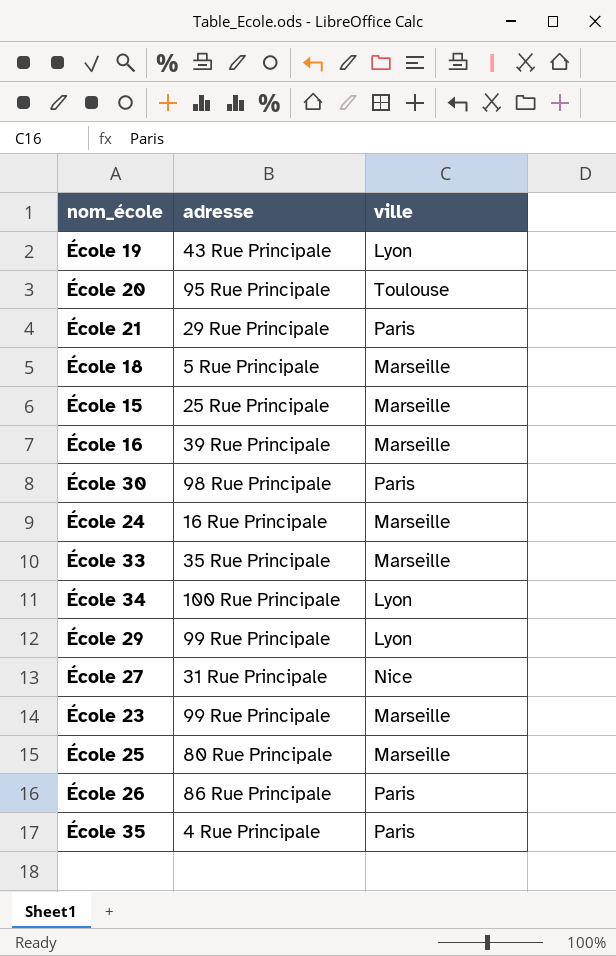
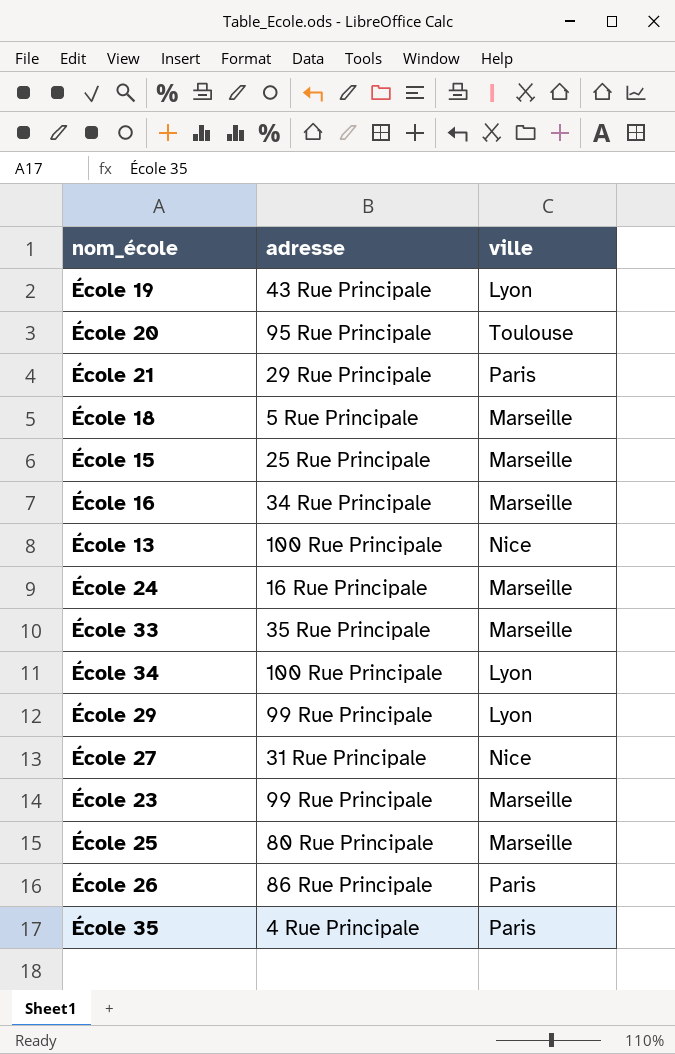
row École 30: 98 Rue Principale | Paris -> none
École 16 | adresse: 39 Rue Principale -> 34 Rue Principale
row École 13: none -> 100 Rue Principale | Nice

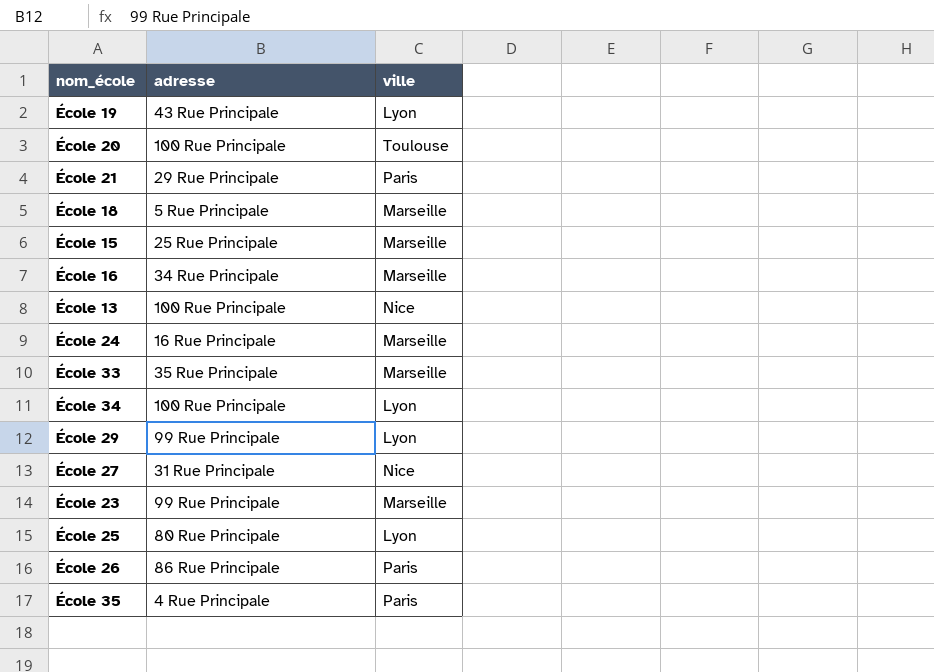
École 20 | adresse: 95 Rue Principale -> 100 Rue Principale
École 25 | ville: Marseille -> Lyon

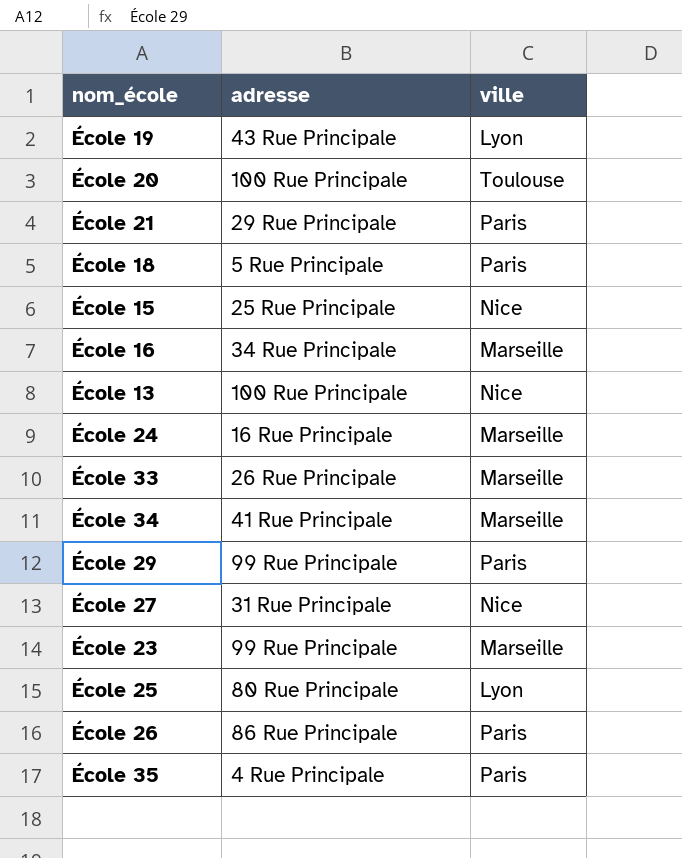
École 18 | ville: Marseille -> Paris
École 15 | ville: Marseille -> Nice
École 33 | adresse: 35 Rue Principale -> 26 Rue Principale
École 34 | adresse: 100 Rue Principale -> 41 Rue Principale
École 34 | ville: Lyon -> Marseille
École 29 | ville: Lyon -> Paris

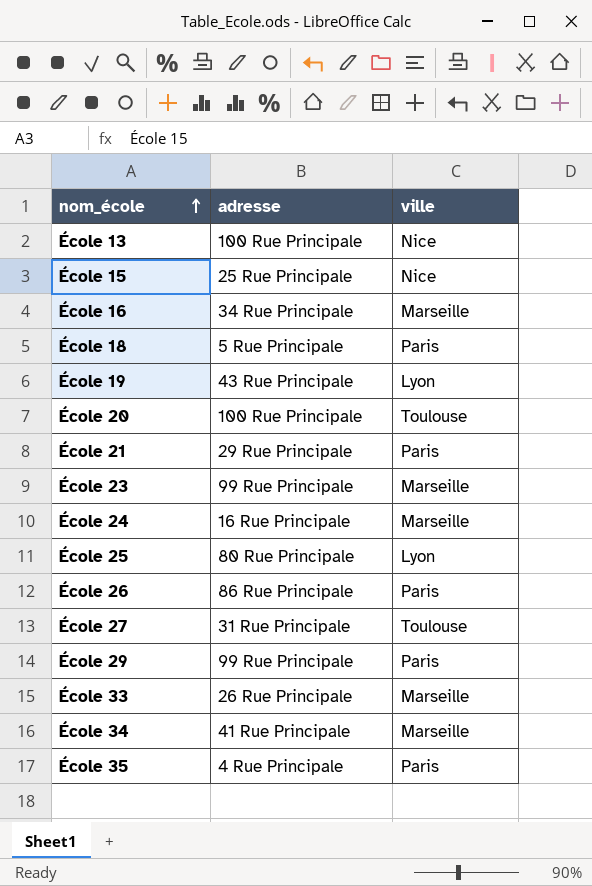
row order: none -> nom_école ascending
École 27 | ville: Nice -> Toulouse

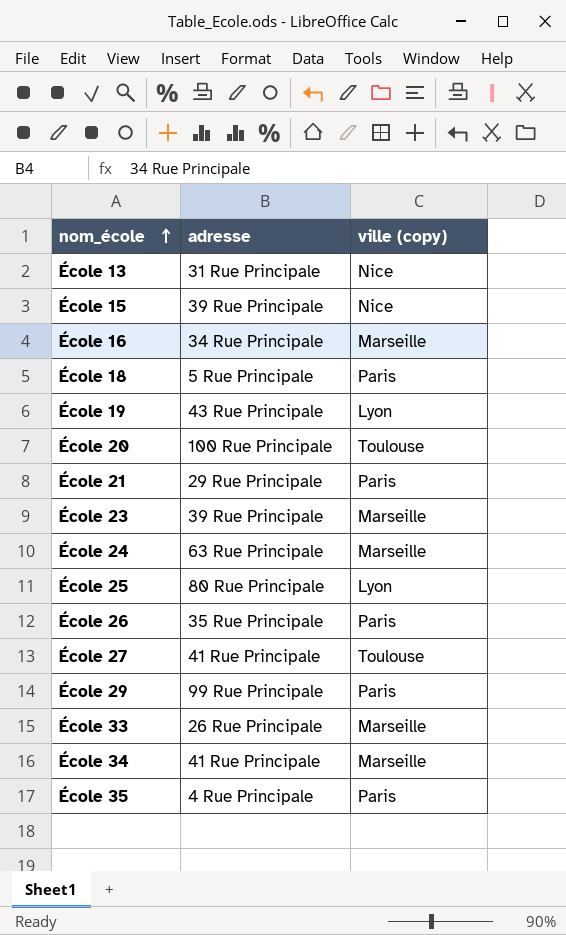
column name: ville -> ville (copy)
École 13 | adresse: 100 Rue Principale -> 31 Rue Principale
École 15 | adresse: 25 Rue Principale -> 39 Rue Principale
École 23 | adresse: 99 Rue Principale -> 39 Rue Principale
École 24 | adresse: 16 Rue Principale -> 63 Rue Principale
École 26 | adresse: 86 Rue Principale -> 35 Rue Principale
École 27 | adresse: 31 Rue Principale -> 41 Rue Principale

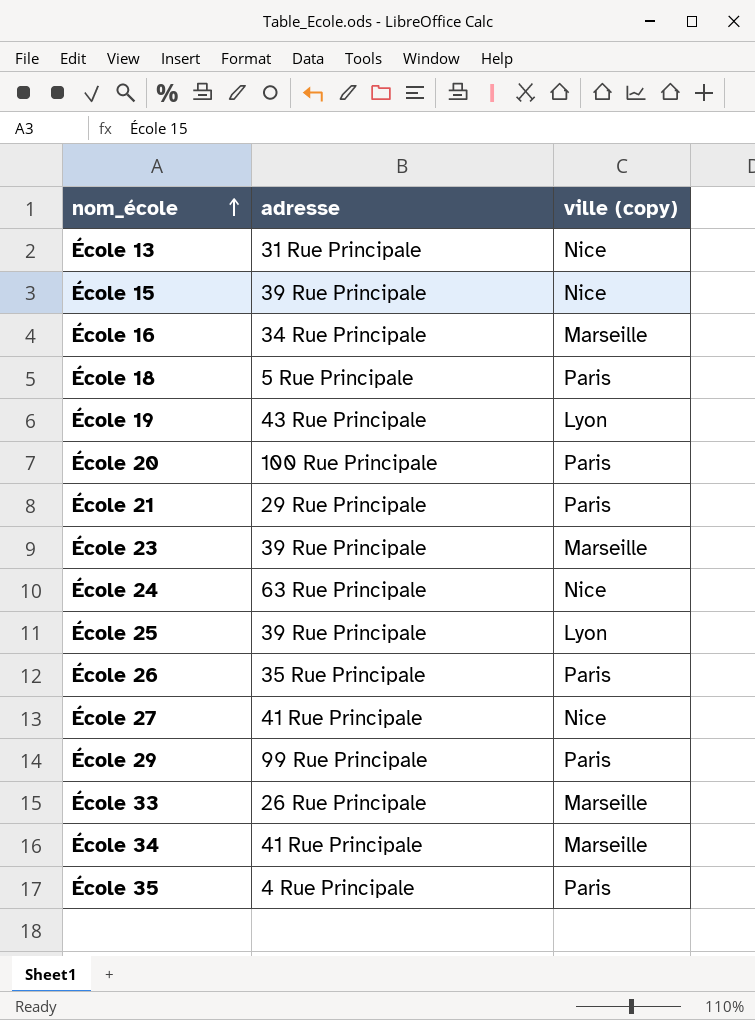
École 20 | ville (copy): Toulouse -> Paris
École 24 | ville (copy): Marseille -> Nice
École 25 | adresse: 80 Rue Principale -> 39 Rue Principale
École 27 | ville (copy): Toulouse -> Nice

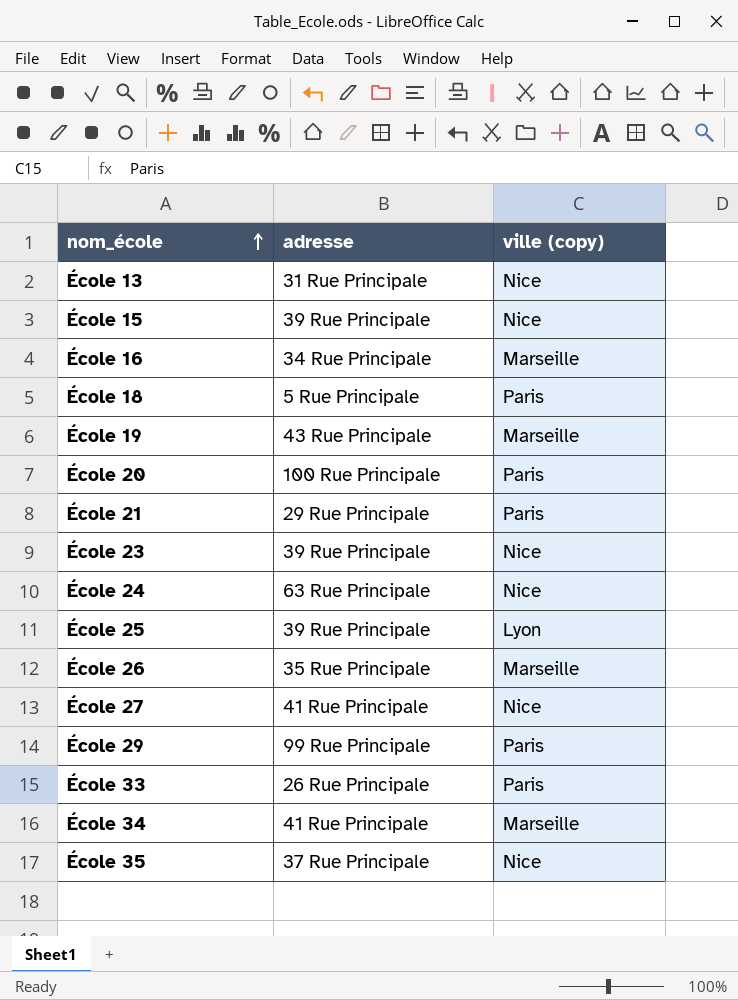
École 19 | ville (copy): Lyon -> Marseille
École 23 | ville (copy): Marseille -> Nice
École 26 | ville (copy): Paris -> Marseille
École 33 | ville (copy): Marseille -> Paris
École 35 | adresse: 4 Rue Principale -> 37 Rue Principale
École 35 | ville (copy): Paris -> Nice

